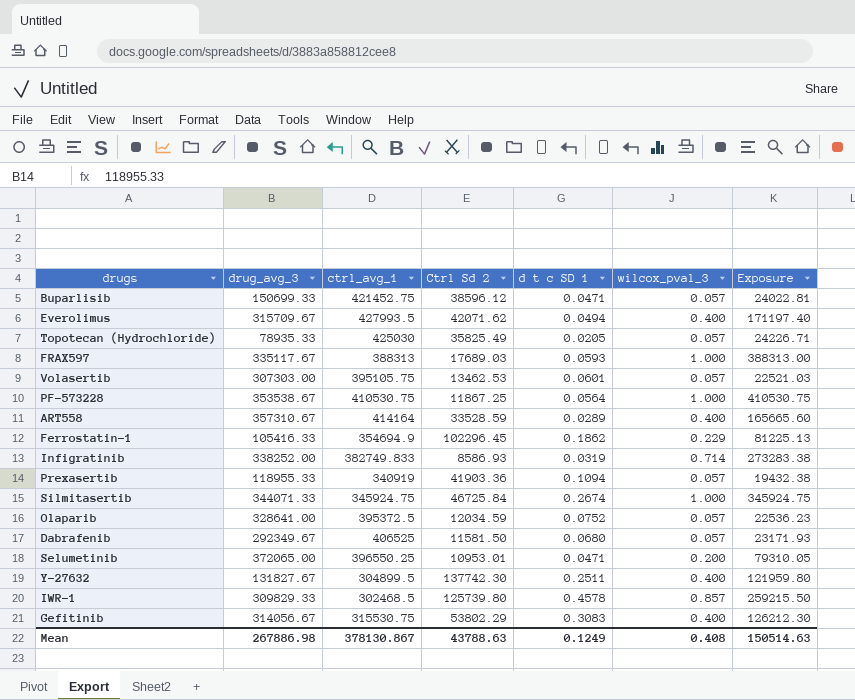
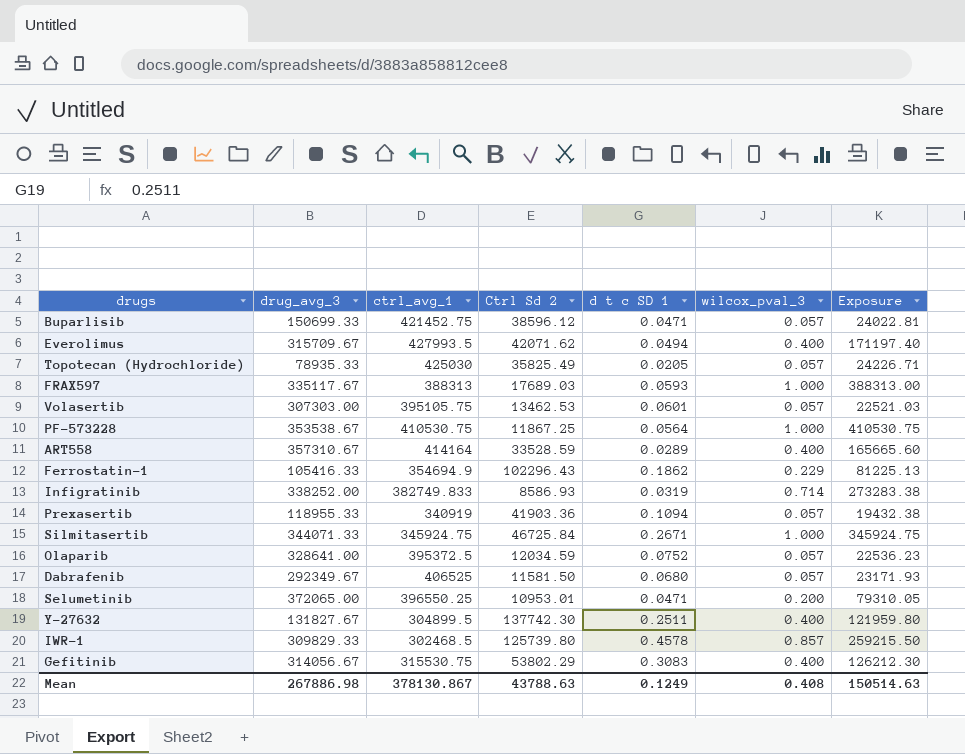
Ferrostatin-1 | Ctrl Sd 2: 102296.45 -> 102296.43
Silmitasertib | d t c SD 1: 0.2674 -> 0.2671

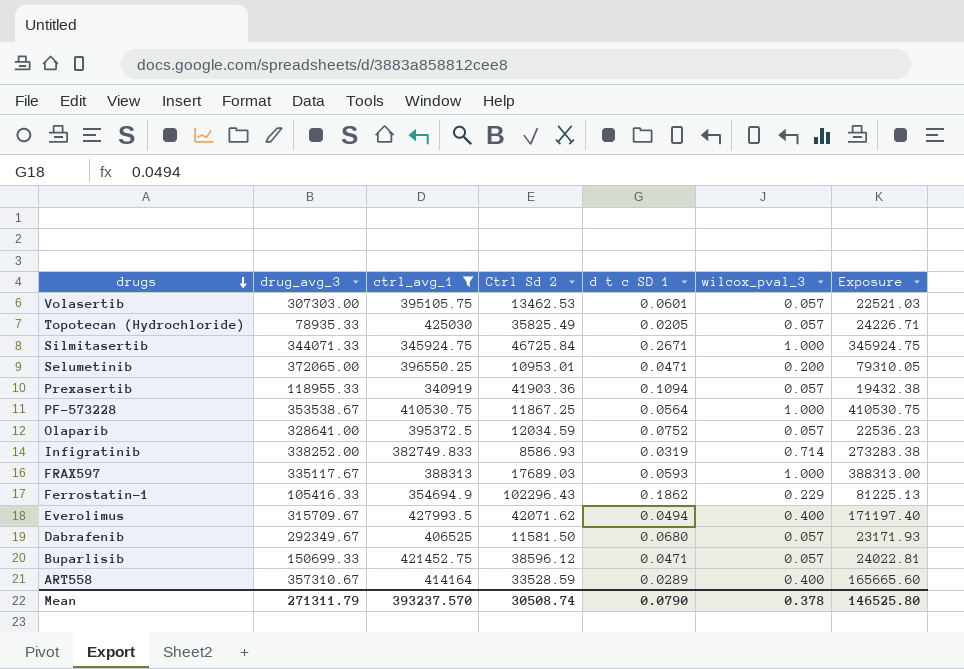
filter: none -> ctrl_avg_1 >= 340919
row order: none -> drugs descending
Mean | drug_avg_3: 267886.98 -> 271311.79
Mean | ctrl_avg_1: 378130.867 -> 393237.570
Mean | Ctrl Sd 2: 43788.63 -> 30508.74
Mean | d t c SD 1: 0.1249 -> 0.0790
Mean | wilcox_pval_3: 0.408 -> 0.378
Mean | Exposure: 150514.63 -> 146525.80

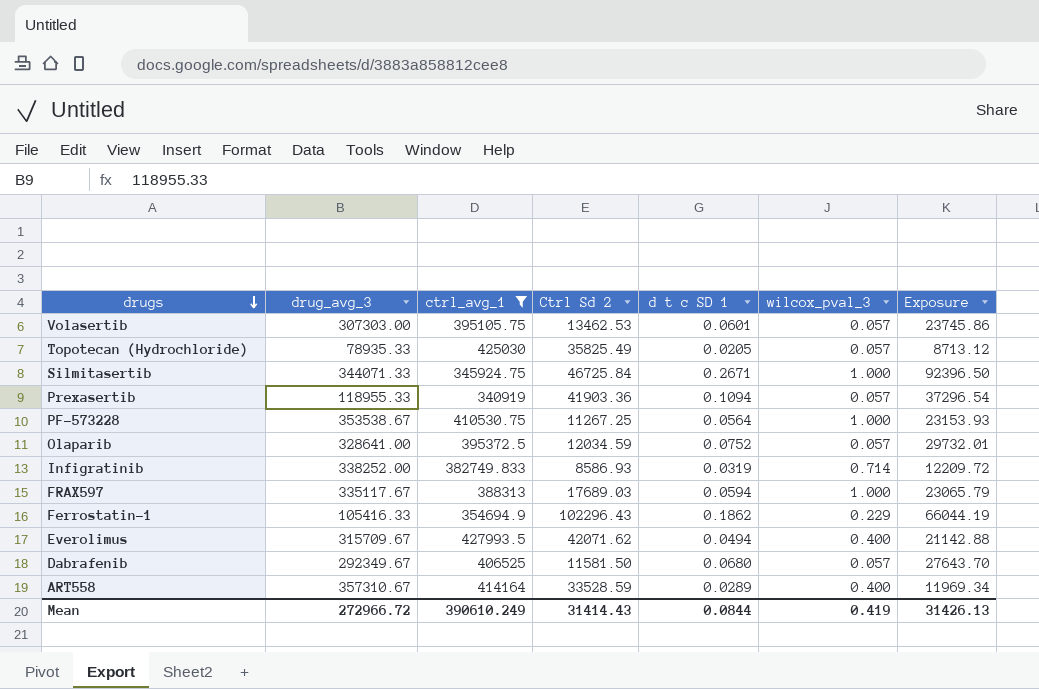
column Exposure | formula: [ctrl_avg_1] * [wilcox_pval_3] -> [ctrl_avg_1] * [d t c SD 1]
row Selumetinib: 372065.00 | 396550.25 | 10953.01 | 0.0471 | 0.200 | 79310.05 -> none
row Buparlisib: 150699.33 | 421452.75 | 38596.12 | 0.0471 | 0.057 | 24022.81 -> none
PF-573228 | Ctrl Sd 2: 11867.25 -> 11267.25
FRAX597 | d t c SD 1: 0.0593 -> 0.0594
Mean | drug_avg_3: 271311.79 -> 272966.72
Mean | ctrl_avg_1: 393237.570 -> 390610.249
Mean | Ctrl Sd 2: 30508.74 -> 31414.43
Mean | d t c SD 1: 0.0790 -> 0.0844
Mean | wilcox_pval_3: 0.378 -> 0.419
Mean | Exposure: 146525.80 -> 31426.13

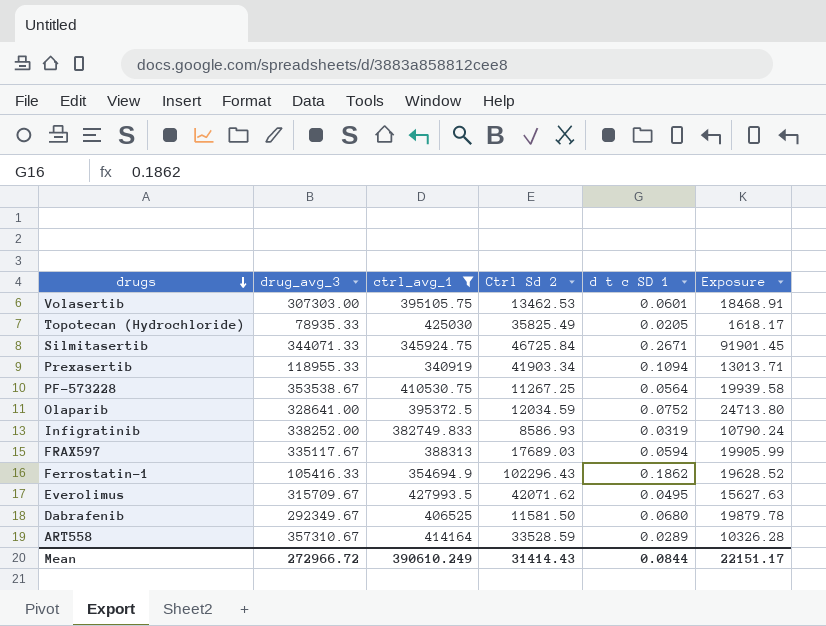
column wilcox_pval_3 | position: 6 -> none
column Exposure | formula: [ctrl_avg_1] * [d t c SD 1] -> [drug_avg_3] * [d t c SD 1]
Prexasertib | Ctrl Sd 2: 41903.36 -> 41903.34
Everolimus | d t c SD 1: 0.0494 -> 0.0495
Mean | Exposure: 31426.13 -> 22151.17

